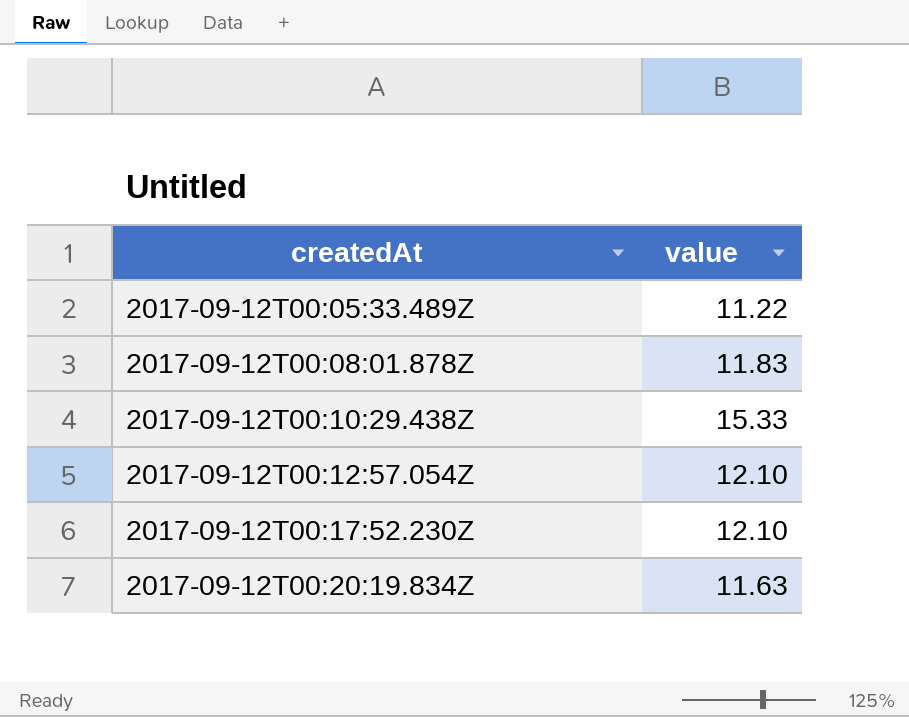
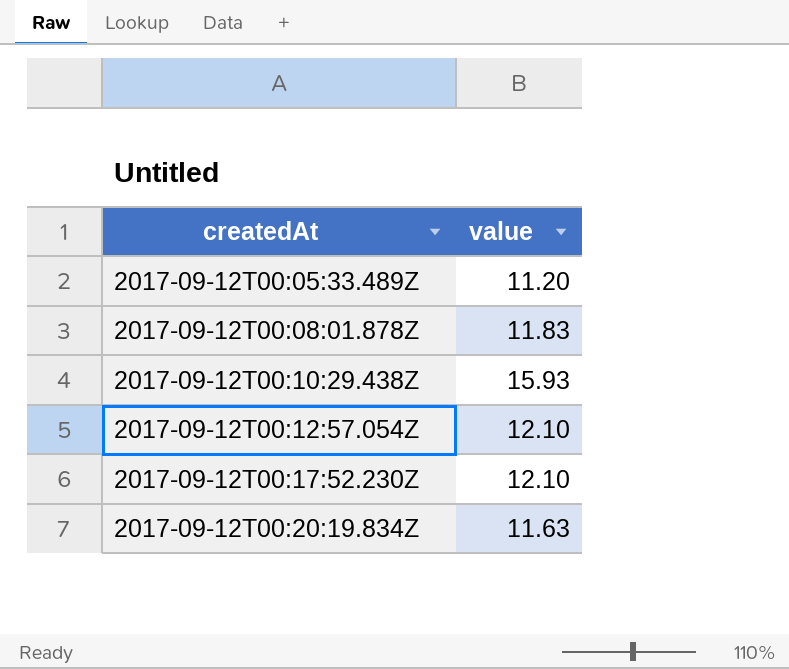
2017-09-12T00:05:33.489Z | value: 11.22 -> 11.20
2017-09-12T00:10:29.438Z | value: 15.33 -> 15.93

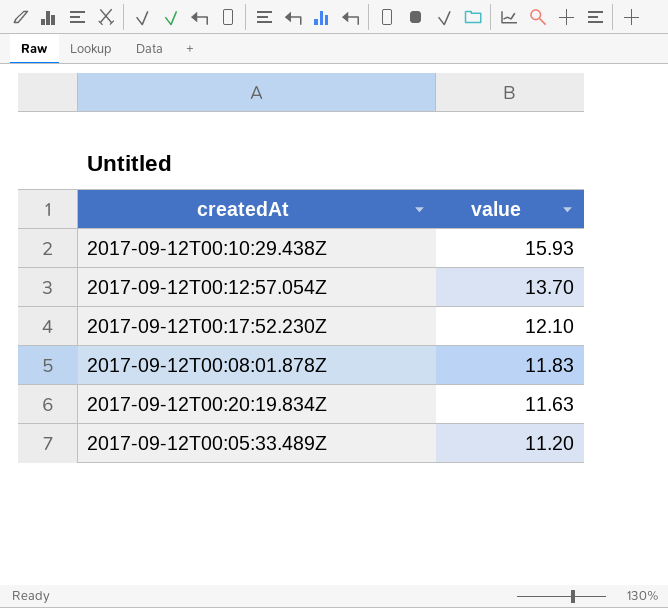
row order: createdAt ascending -> value descending
2017-09-12T00:12:57.054Z | value: 12.10 -> 13.70

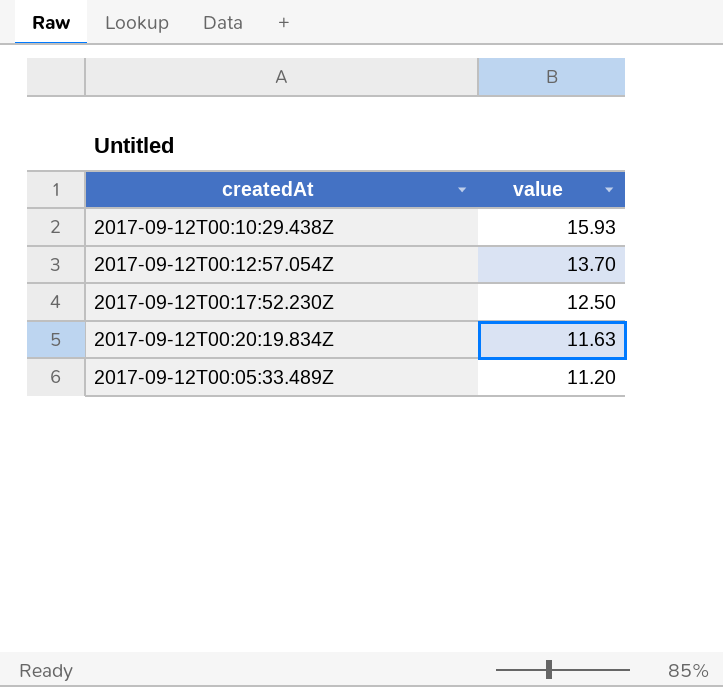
row 2017-09-12T00:08:01.878Z: 11.83 -> none
2017-09-12T00:17:52.230Z | value: 12.10 -> 12.50

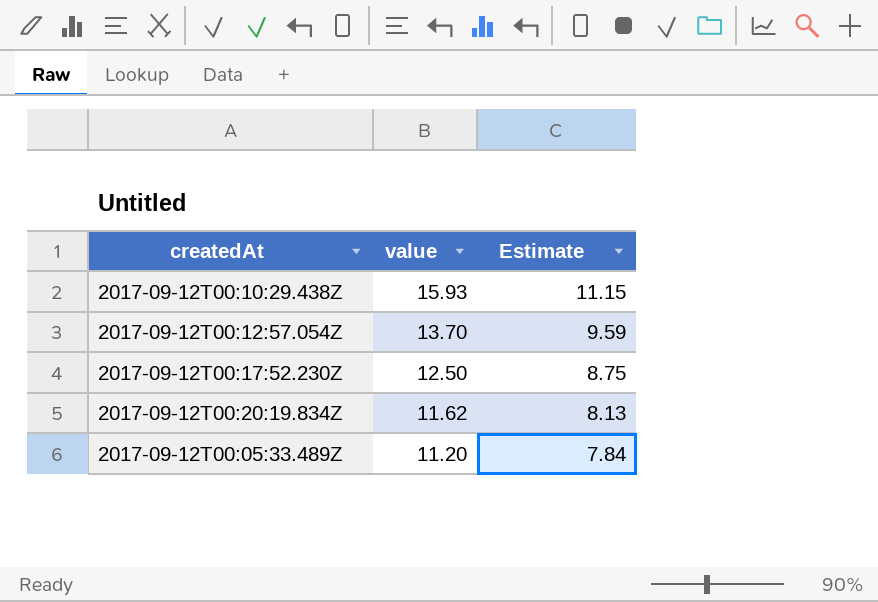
column Estimate | formula: none -> [value] * 0.7
2017-09-12T00:20:19.834Z | value: 11.63 -> 11.62

